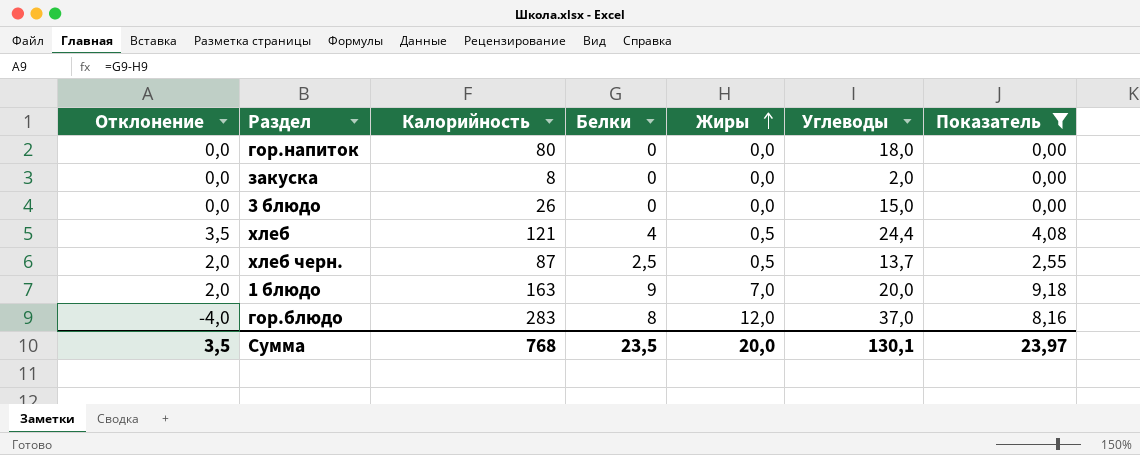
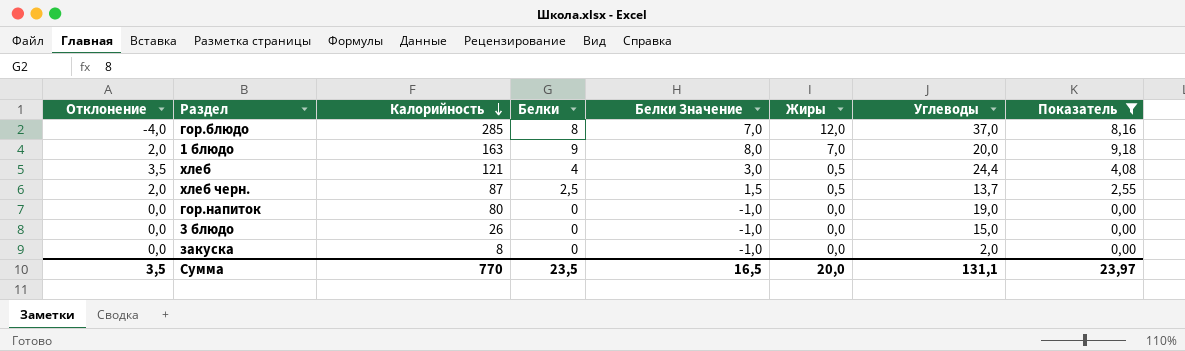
row order: Жиры ascending -> Калорийность descending
column Белки Значение | formula: none -> [Белки] - 1
гор.блюдо | Калорийность: 283 -> 285
гор.напиток | Углеводы: 18,0 -> 19,0
Сумма | Калорийность: 768 -> 770
Сумма | Углеводы: 130,1 -> 131,1

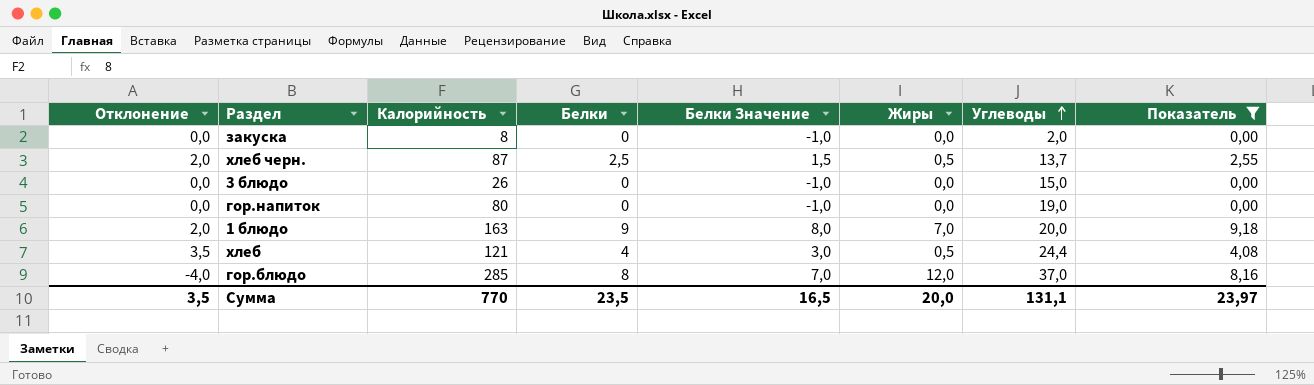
row order: Калорийность descending -> Углеводы ascending

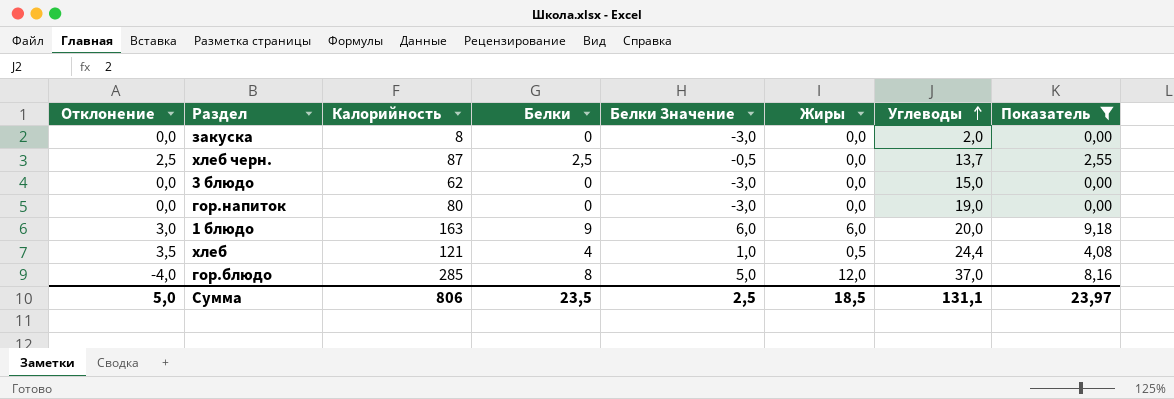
column Белки Значение | formula: [Белки] - 1 -> [Белки] - 3
хлеб черн. | Отклонение: 2,0 -> 2,5
хлеб черн. | Жиры: 0,5 -> 0,0
3 блюдо | Калорийность: 26 -> 62
1 блюдо | Отклонение: 2,0 -> 3,0
1 блюдо | Жиры: 7,0 -> 6,0
Сумма | Отклонение: 3,5 -> 5,0
Сумма | Калорийность: 770 -> 806
Сумма | Белки Значение: 16,5 -> 2,5
Сумма | Жиры: 20,0 -> 18,5

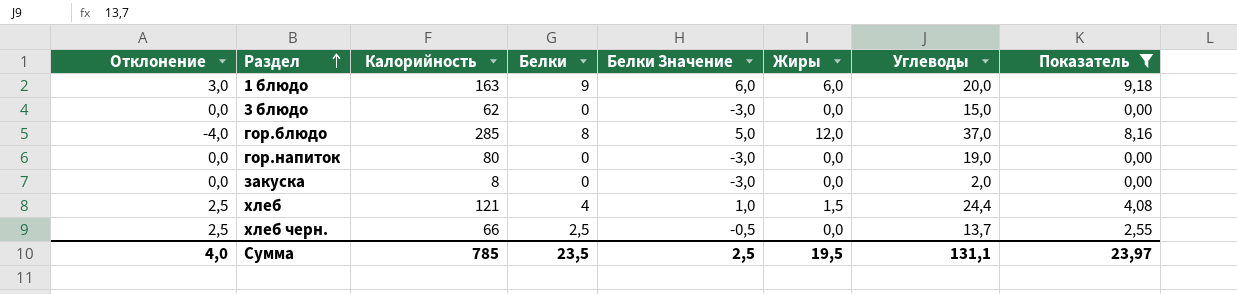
row order: Углеводы ascending -> Раздел ascending
хлеб | Отклонение: 3,5 -> 2,5
хлеб | Жиры: 0,5 -> 1,5
хлеб черн. | Калорийность: 87 -> 66
Сумма | Отклонение: 5,0 -> 4,0
Сумма | Калорийность: 806 -> 785
Сумма | Жиры: 18,5 -> 19,5

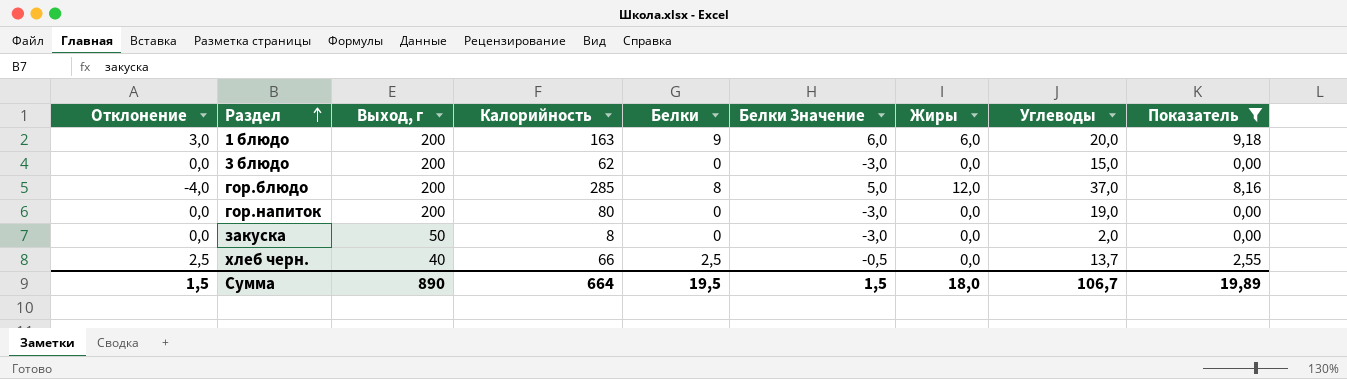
column Выход, г | position: none -> 3
row хлеб: 2,5 | 121 | 4 | 1,0 | 1,5 | 24,4 | 4,08 -> none
Сумма | Отклонение: 4,0 -> 1,5
Сумма | Калорийность: 785 -> 664
Сумма | Белки: 23,5 -> 19,5
Сумма | Белки Значение: 2,5 -> 1,5
Сумма | Жиры: 19,5 -> 18,0
Сумма | Углеводы: 131,1 -> 106,7
Сумма | Показатель: 23,97 -> 19,89

